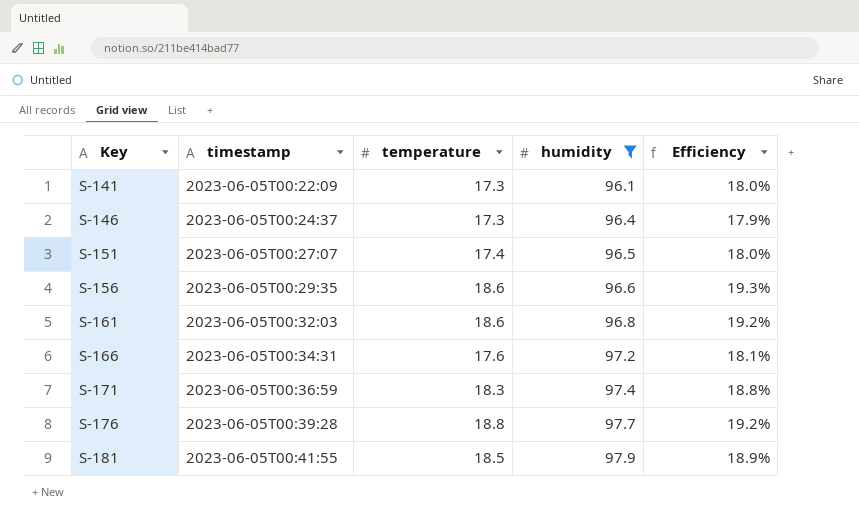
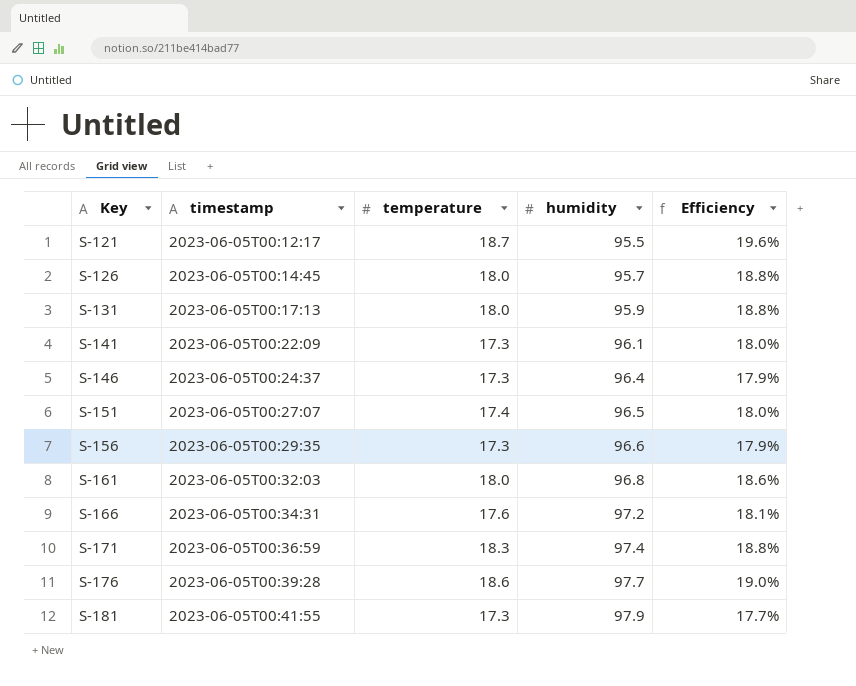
filter: humidity >= 96.1 -> none
S-156 | temperature: 18.6 -> 17.3
S-156 | Efficiency: 19.3% -> 17.9%
S-161 | temperature: 18.6 -> 18.0
S-161 | Efficiency: 19.2% -> 18.6%
S-176 | temperature: 18.8 -> 18.6
S-176 | Efficiency: 19.2% -> 19.0%
S-181 | temperature: 18.5 -> 17.3
S-181 | Efficiency: 18.9% -> 17.7%

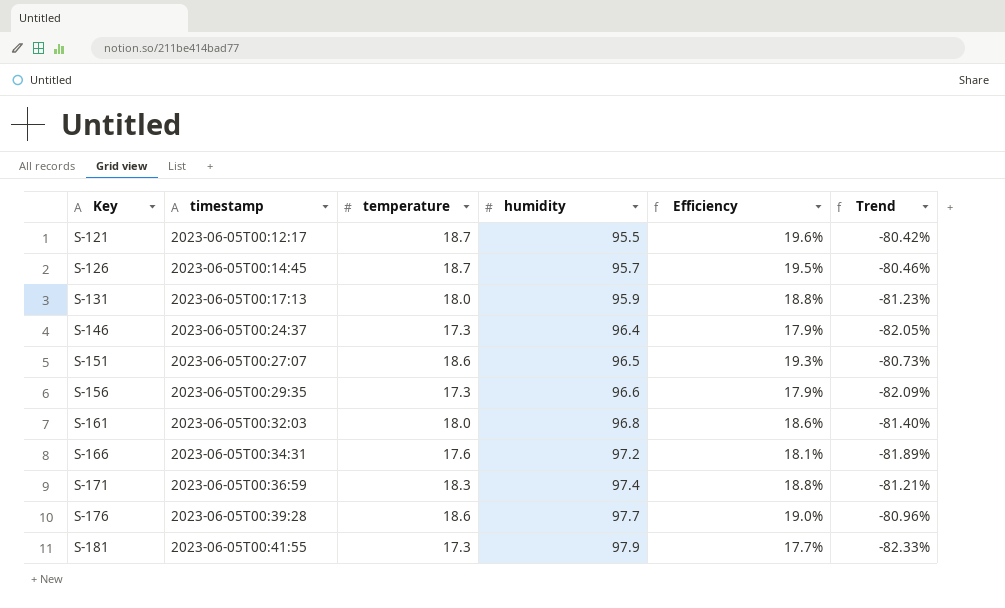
column Trend | formula: none -> ([temperature] - [humidity]) / [humidity]
row S-141: 2023-06-05T00:22:09 | 17.3 | 96.1 | 18.0% -> none
S-126 | temperature: 18.0 -> 18.7
S-126 | Efficiency: 18.8% -> 19.5%
S-151 | temperature: 17.4 -> 18.6
S-151 | Efficiency: 18.0% -> 19.3%

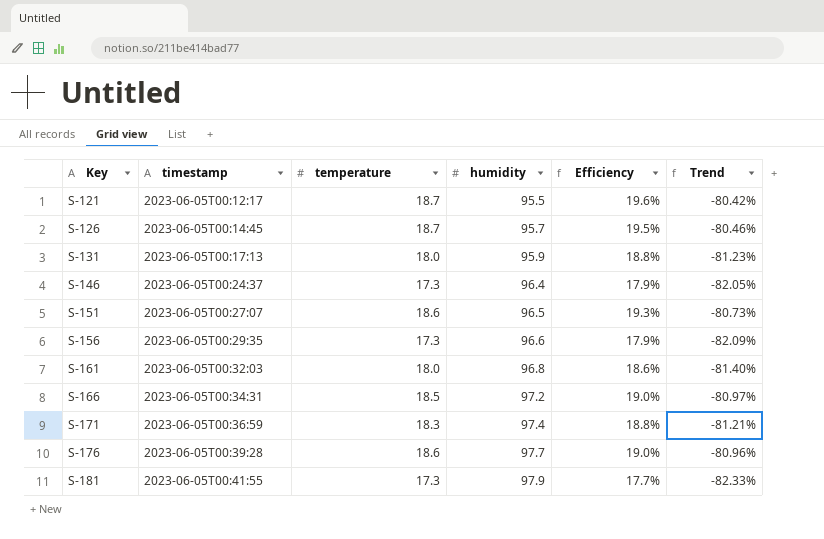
S-166 | temperature: 17.6 -> 18.5
S-166 | Efficiency: 18.1% -> 19.0%
S-166 | Trend: -81.89% -> -80.97%

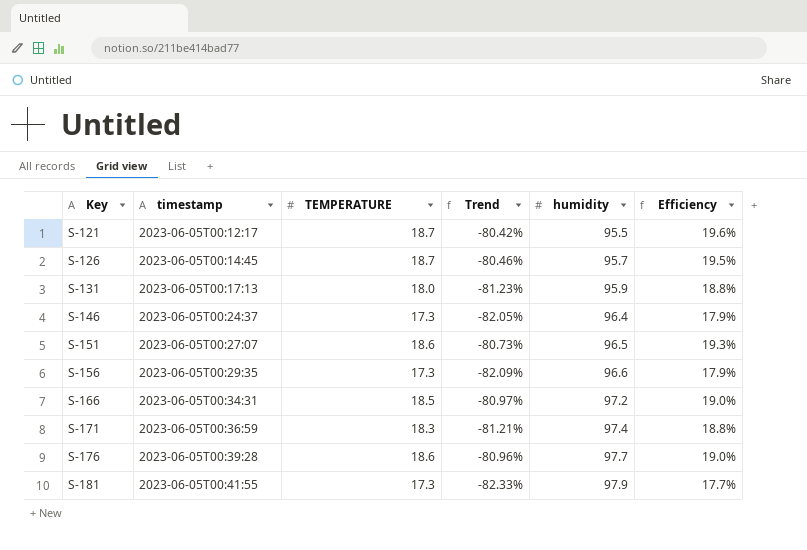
column name: temperature -> TEMPERATURE
column Trend | position: 6 -> 4
row S-161: 2023-06-05T00:32:03 | 18.0 | 96.8 | 18.6% | -81.40% -> none

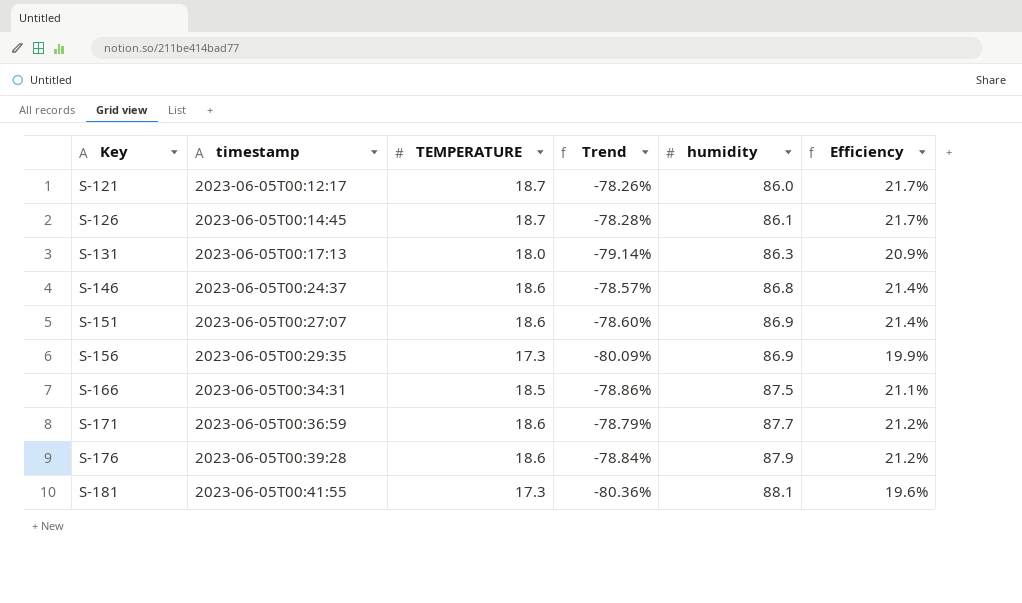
S-121 | Trend: -80.42% -> -78.26%
S-121 | humidity: 95.5 -> 86.0
S-121 | Efficiency: 19.6% -> 21.7%
S-126 | Trend: -80.46% -> -78.28%
S-126 | humidity: 95.7 -> 86.1
S-126 | Efficiency: 19.5% -> 21.7%
S-131 | Trend: -81.23% -> -79.14%
S-131 | humidity: 95.9 -> 86.3
S-131 | Efficiency: 18.8% -> 20.9%
S-146 | TEMPERATURE: 17.3 -> 18.6
S-146 | Trend: -82.05% -> -78.57%
S-146 | humidity: 96.4 -> 86.8
S-146 | Efficiency: 17.9% -> 21.4%
S-151 | Trend: -80.73% -> -78.60%
S-151 | humidity: 96.5 -> 86.9
S-151 | Efficiency: 19.3% -> 21.4%
S-156 | Trend: -82.09% -> -80.09%
S-156 | humidity: 96.6 -> 86.9
S-156 | Efficiency: 17.9% -> 19.9%
S-166 | Trend: -80.97% -> -78.86%
S-166 | humidity: 97.2 -> 87.5
S-166 | Efficiency: 19.0% -> 21.1%
S-171 | TEMPERATURE: 18.3 -> 18.6
S-171 | Trend: -81.21% -> -78.79%
S-171 | humidity: 97.4 -> 87.7
S-171 | Efficiency: 18.8% -> 21.2%
S-176 | Trend: -80.96% -> -78.84%
S-176 | humidity: 97.7 -> 87.9
S-176 | Efficiency: 19.0% -> 21.2%
S-181 | Trend: -82.33% -> -80.36%
S-181 | humidity: 97.9 -> 88.1
S-181 | Efficiency: 17.7% -> 19.6%

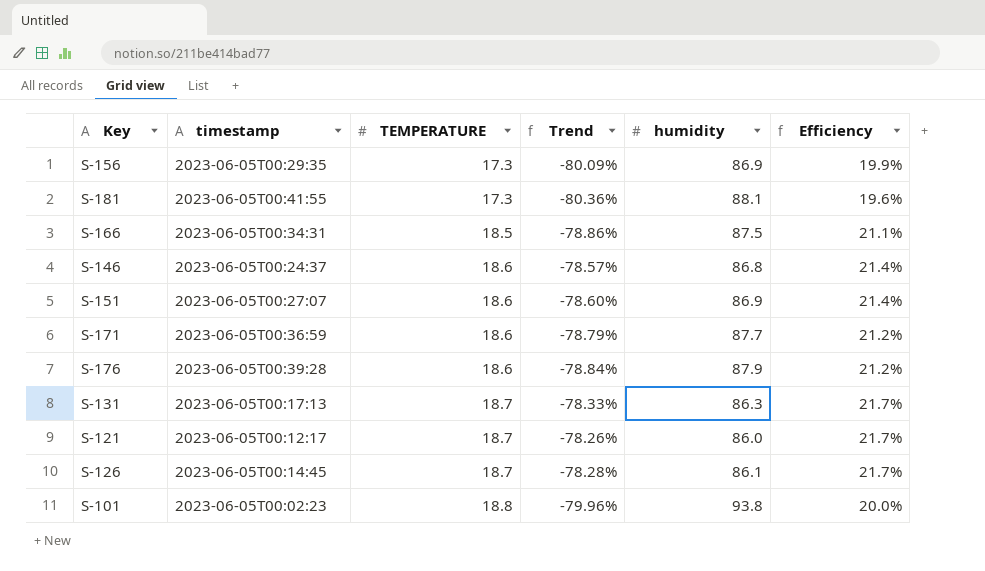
row order: Key ascending -> TEMPERATURE ascending
S-131 | TEMPERATURE: 18.0 -> 18.7
S-131 | Trend: -79.14% -> -78.33%
S-131 | Efficiency: 20.9% -> 21.7%
row S-101: none -> 2023-06-05T00:02:23 | 18.8 | -79.96% | 93.8 | 20.0%

